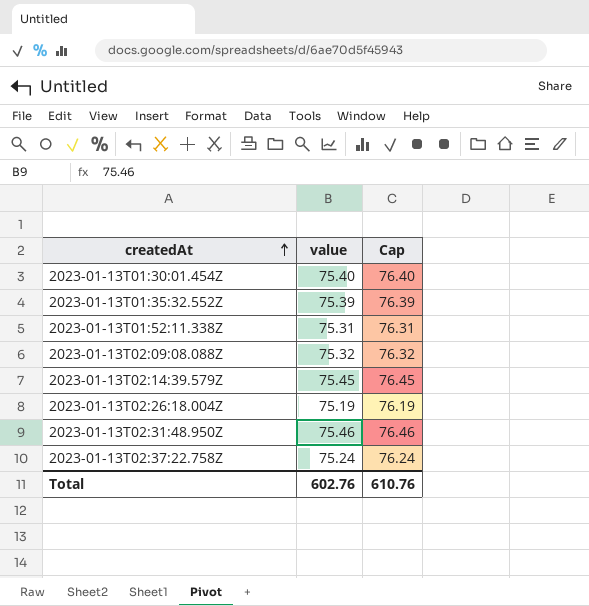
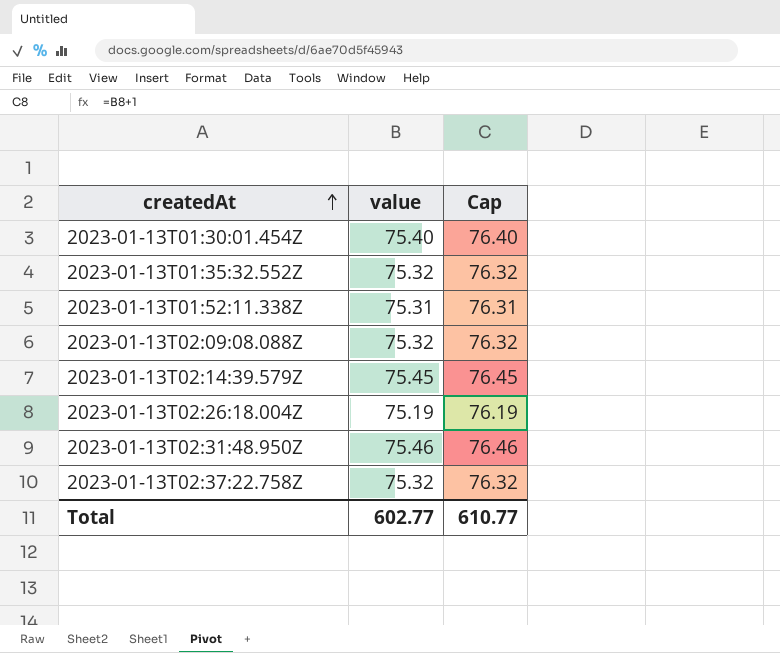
2023-01-13T01:35:32.552Z | value: 75.39 -> 75.32
2023-01-13T01:35:32.552Z | Cap: 76.39 -> 76.32
2023-01-13T02:37:22.758Z | value: 75.24 -> 75.32
2023-01-13T02:37:22.758Z | Cap: 76.24 -> 76.32
Total | value: 602.76 -> 602.77
Total | Cap: 610.76 -> 610.77

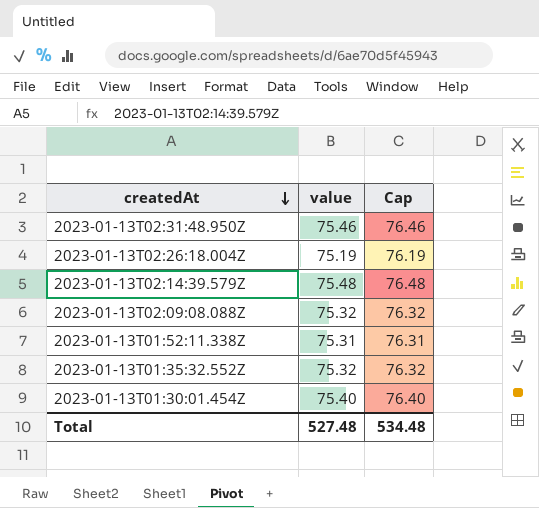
row order: createdAt ascending -> createdAt descending
row 2023-01-13T02:37:22.758Z: 75.32 | 76.32 -> none
2023-01-13T02:14:39.579Z | value: 75.45 -> 75.48
2023-01-13T02:14:39.579Z | Cap: 76.45 -> 76.48
Total | value: 602.77 -> 527.48
Total | Cap: 610.77 -> 534.48

